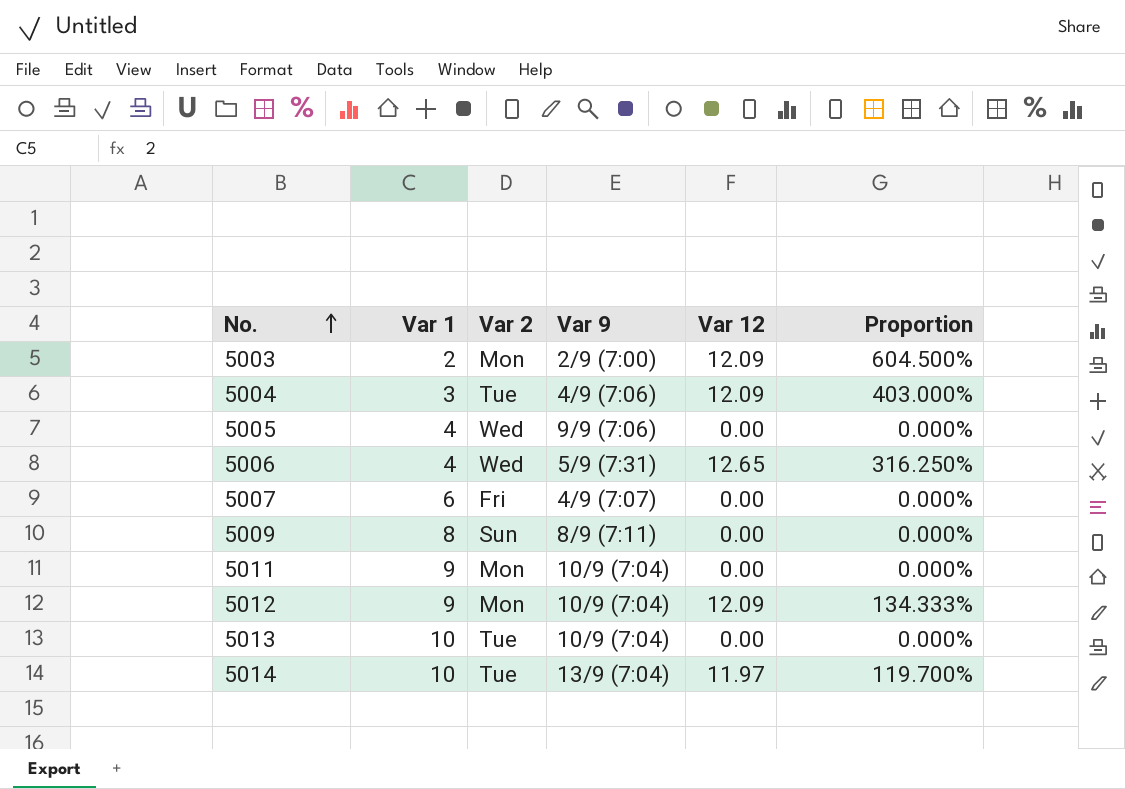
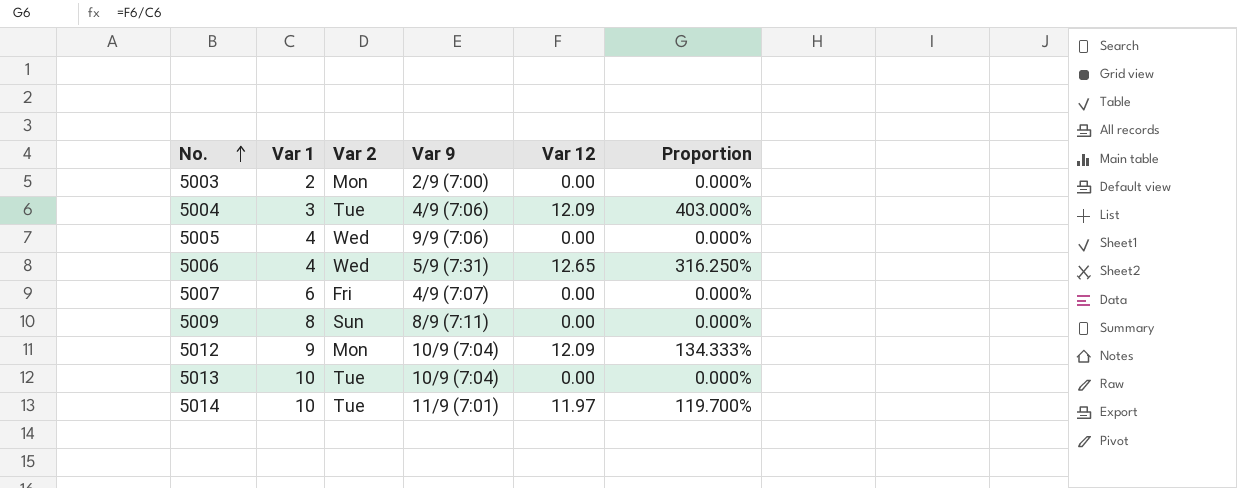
row 5011: 9 | Mon | 10/9 (7:04) | 0.00 | 0.000% -> none
5003 | Var 12: 12.09 -> 0.00
5003 | Proportion: 604.500% -> 0.000%
5014 | Var 9: 13/9 (7:04) -> 11/9 (7:01)

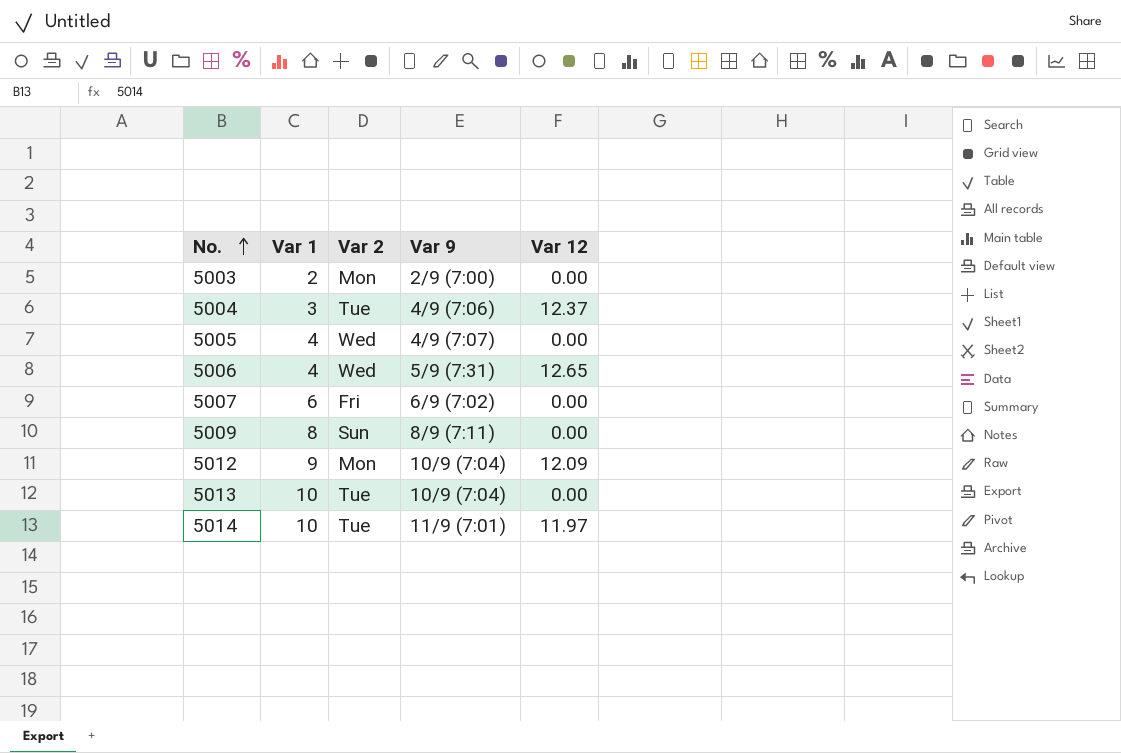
column Proportion | formula: [Var 12] / [Var 1] -> none
5004 | Var 12: 12.09 -> 12.37
5005 | Var 9: 9/9 (7:06) -> 4/9 (7:07)
5007 | Var 9: 4/9 (7:07) -> 6/9 (7:02)

